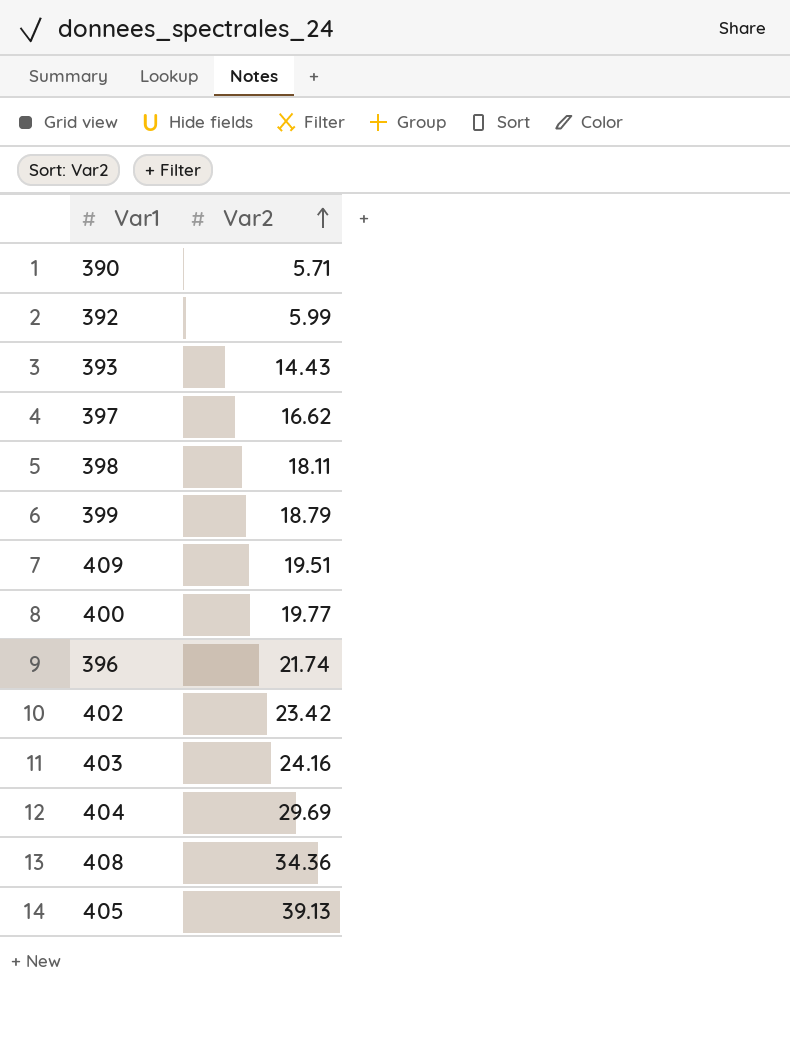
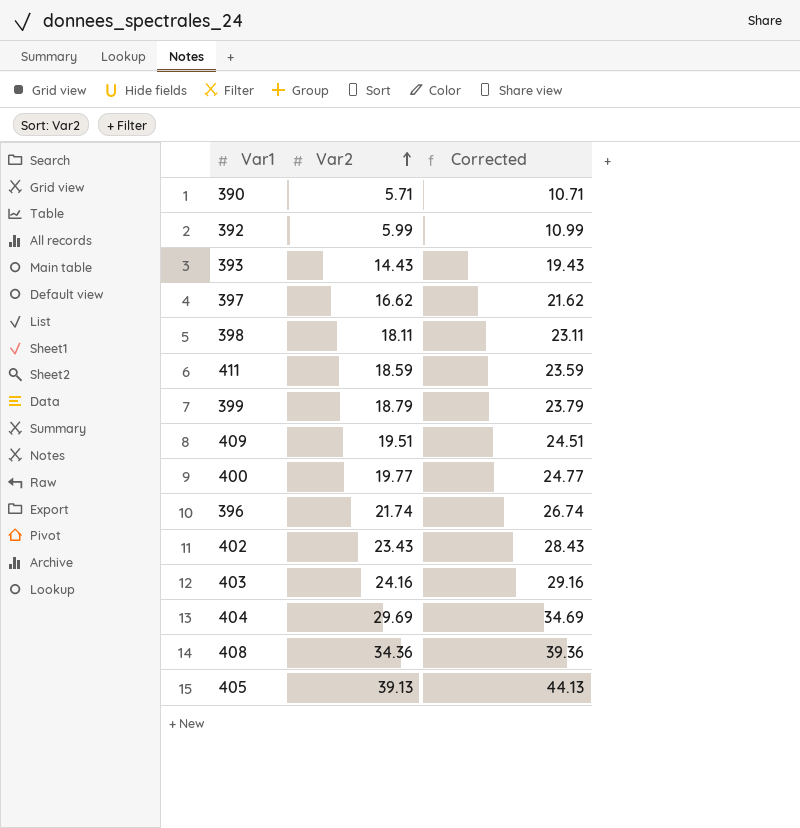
column Corrected | formula: none -> [Var2] + 5
row 411: none -> 18.59 | 23.59
402 | Var2: 23.42 -> 23.43

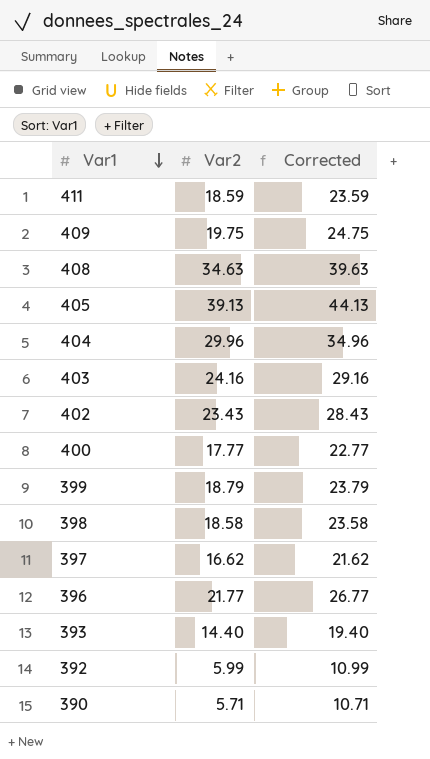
row order: Var2 ascending -> Var1 descending
409 | Var2: 19.51 -> 19.75
409 | Corrected: 24.51 -> 24.75
408 | Var2: 34.36 -> 34.63
408 | Corrected: 39.36 -> 39.63
404 | Var2: 29.69 -> 29.96
404 | Corrected: 34.69 -> 34.96
400 | Var2: 19.77 -> 17.77
400 | Corrected: 24.77 -> 22.77
398 | Var2: 18.11 -> 18.58
398 | Corrected: 23.11 -> 23.58
396 | Var2: 21.74 -> 21.77
396 | Corrected: 26.74 -> 26.77
393 | Var2: 14.43 -> 14.40
393 | Corrected: 19.43 -> 19.40

